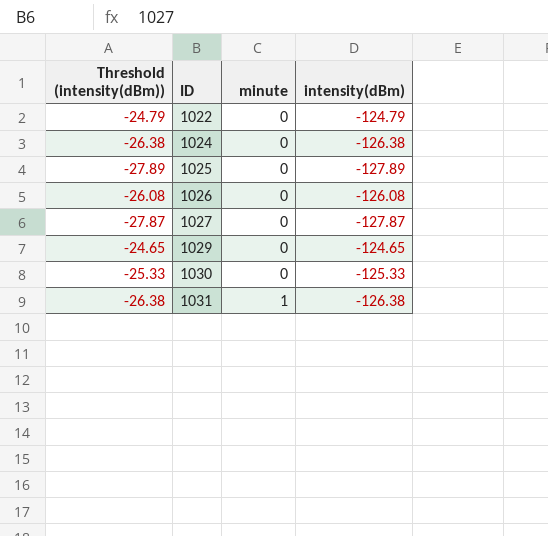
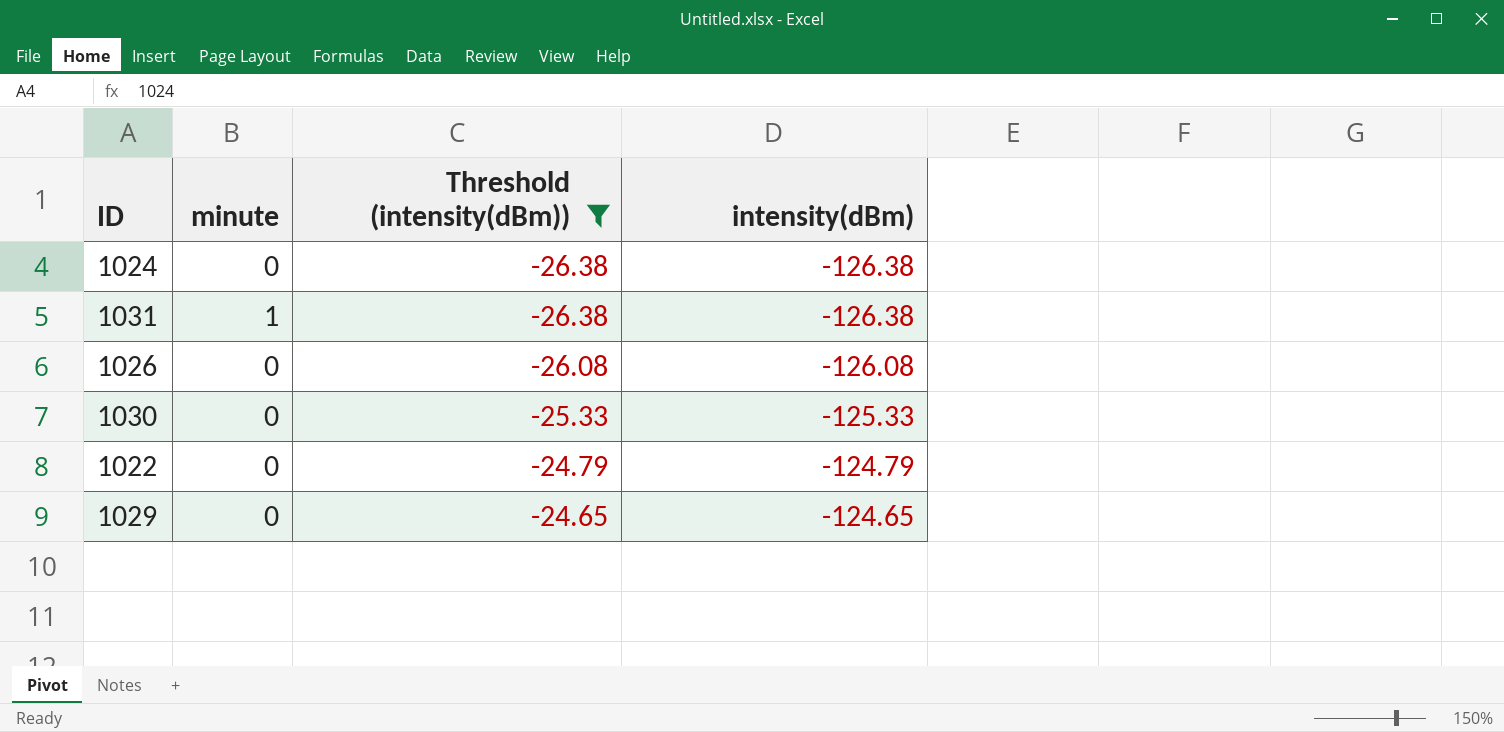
filter: none -> Threshold (intensity(dBm)) >= -26.38
row order: ID ascending -> Threshold (intensity(dBm)) ascending
column Threshold (intensity(dBm)) | position: 1 -> 3

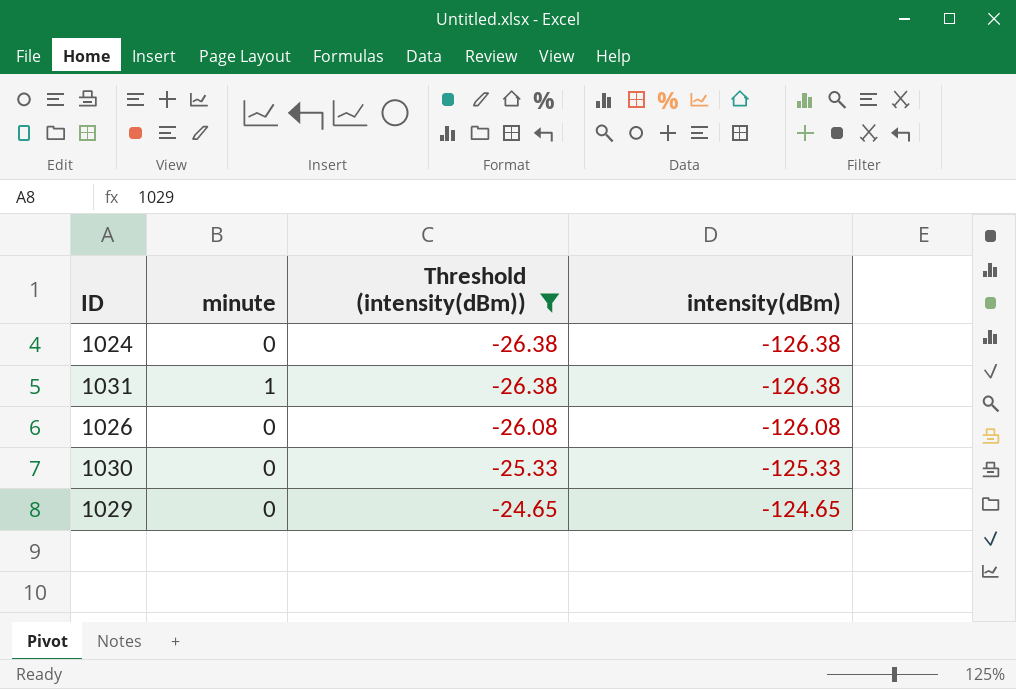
row 1022: 0 | -24.79 | -124.79 -> none

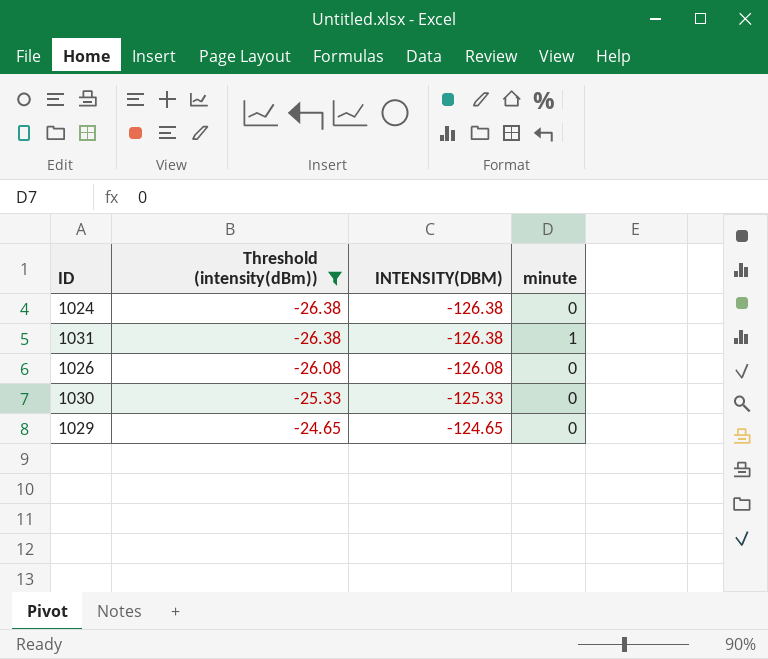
column name: intensity(dBm) -> INTENSITY(DBM)
column minute | position: 2 -> 4

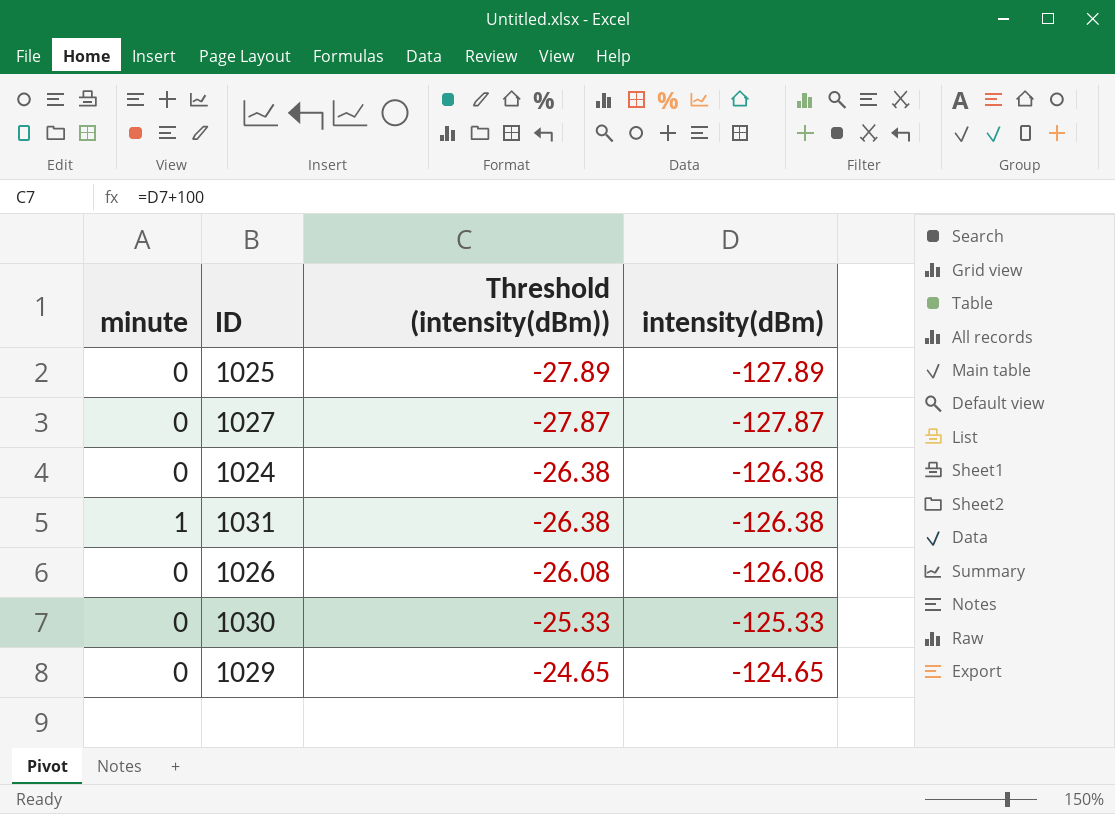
filter: Threshold (intensity(dBm)) >= -26.38 -> none
column minute | position: 4 -> 1
column name: INTENSITY(DBM) -> intensity(dBm)

